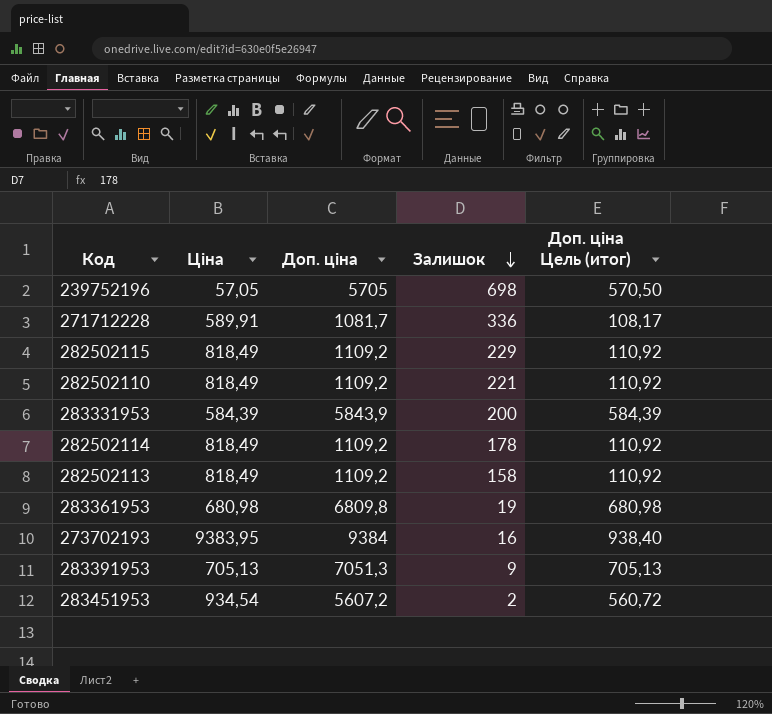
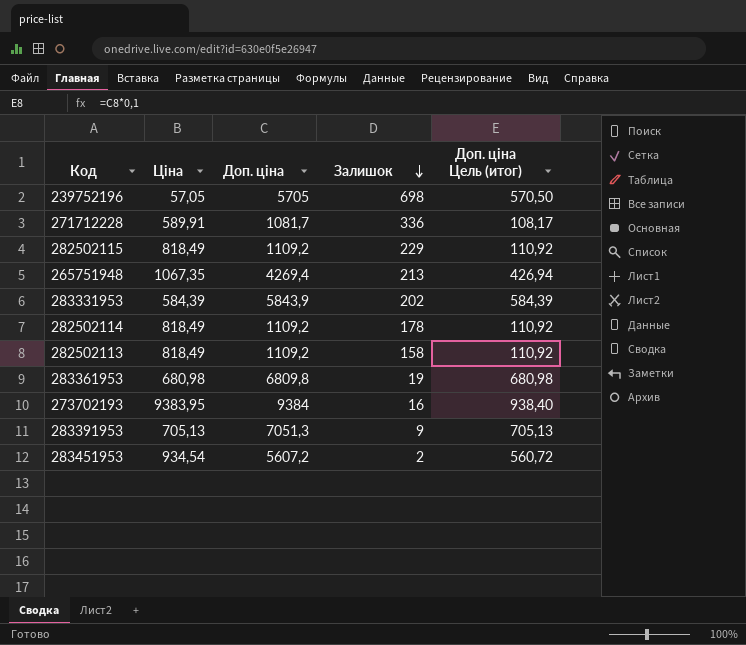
row 282502110: 818,49 | 1109,2 | 221 | 110,92 -> none
row 265751948: none -> 1067,35 | 4269,4 | 213 | 426,94
283331953 | Залишок: 200 -> 202

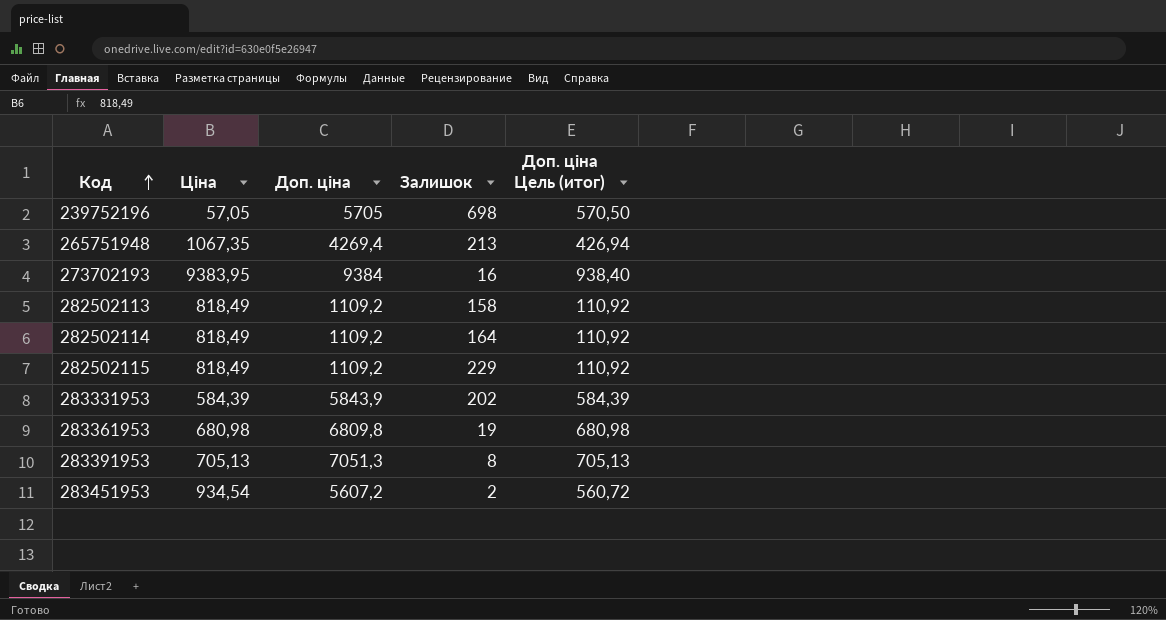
row order: Залишок descending -> Код ascending
row 271712228: 589,91 | 1081,7 | 336 | 108,17 -> none
282502114 | Залишок: 178 -> 164
283391953 | Залишок: 9 -> 8

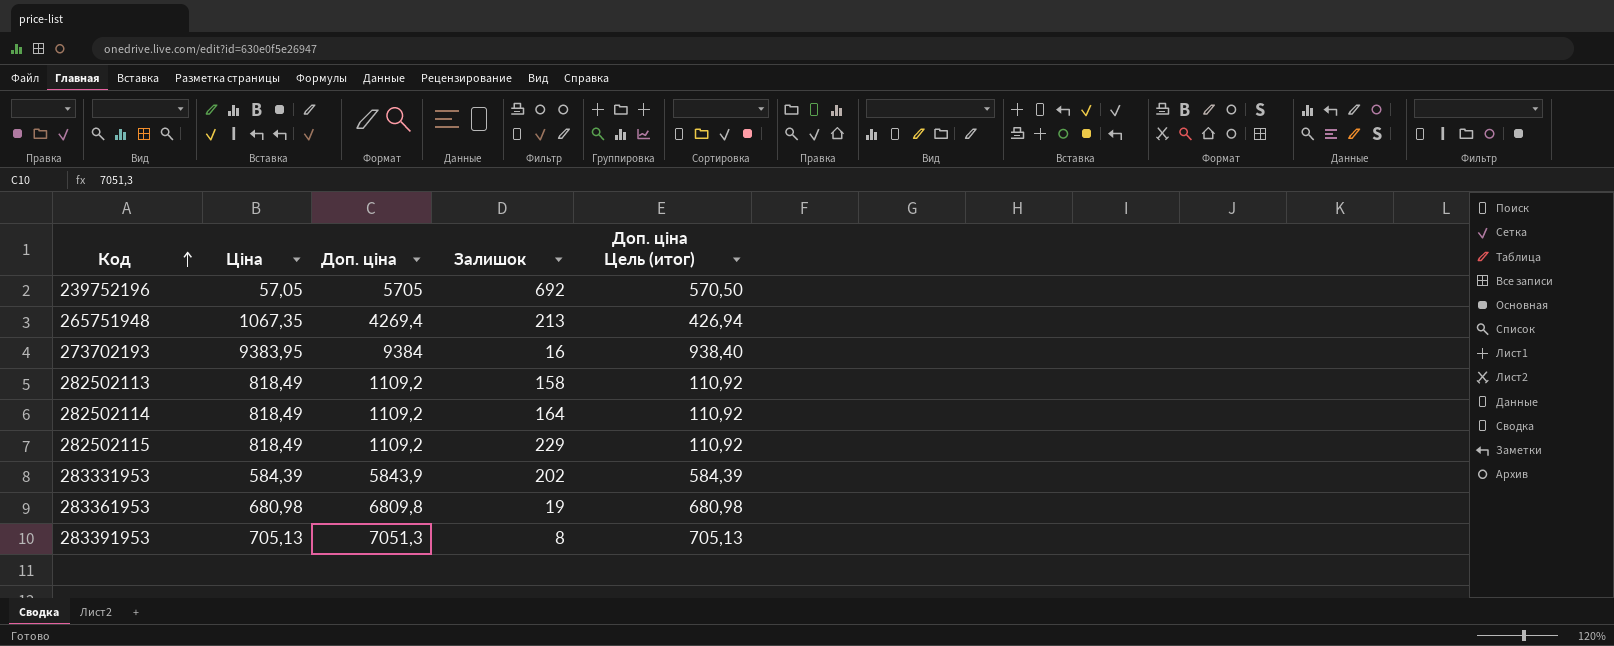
row 283451953: 934,54 | 5607,2 | 2 | 560,72 -> none
239752196 | Залишок: 698 -> 692

